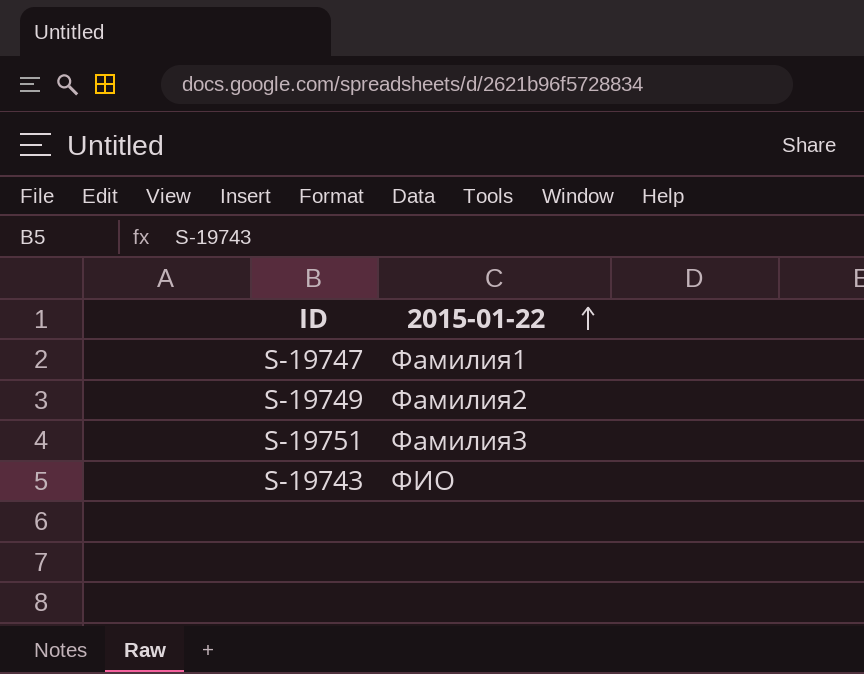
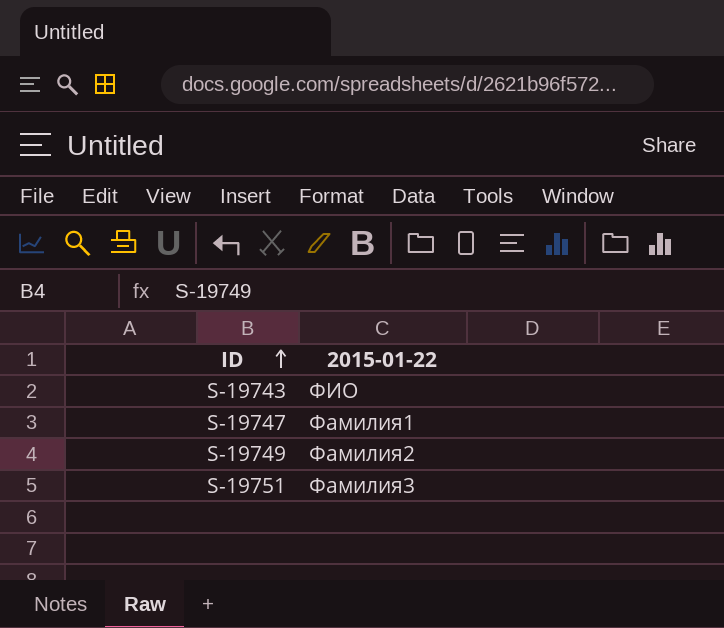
row order: 2015-01-22 ascending -> ID ascending

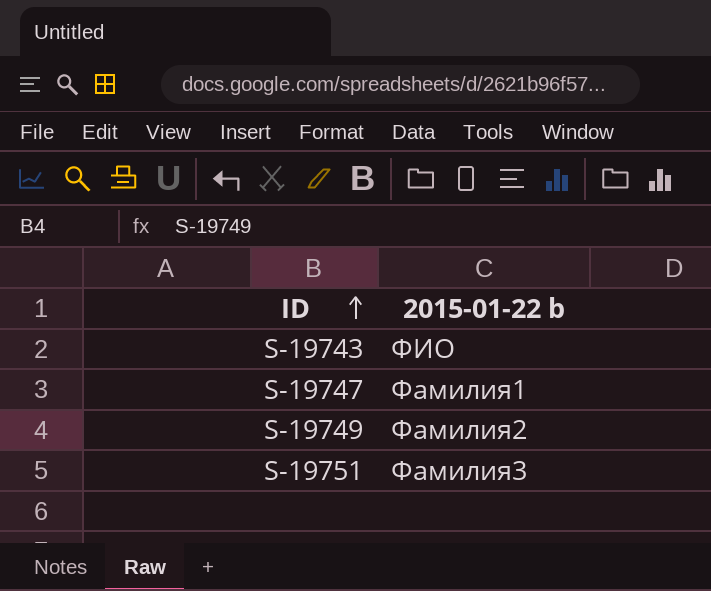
column name: 2015-01-22 -> 2015-01-22 b

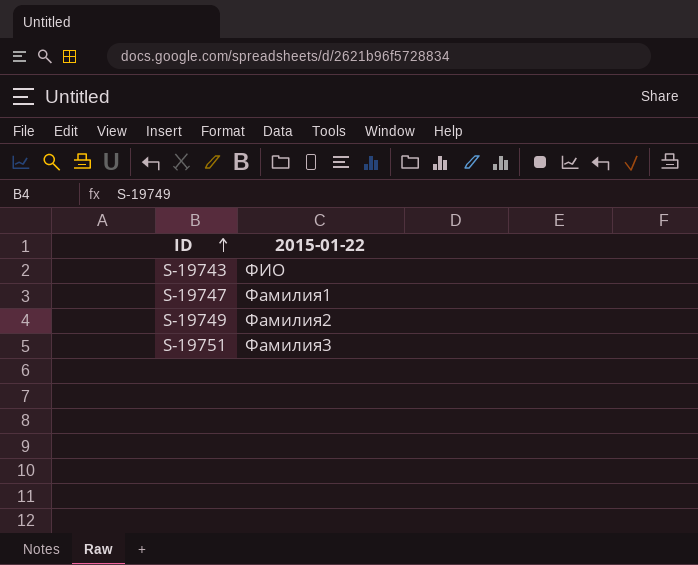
column name: 2015-01-22 b -> 2015-01-22

